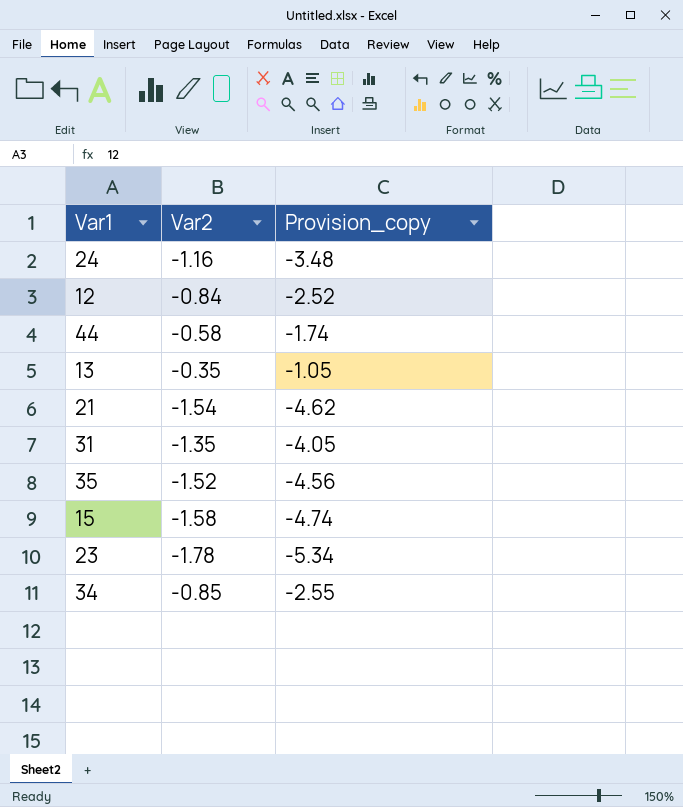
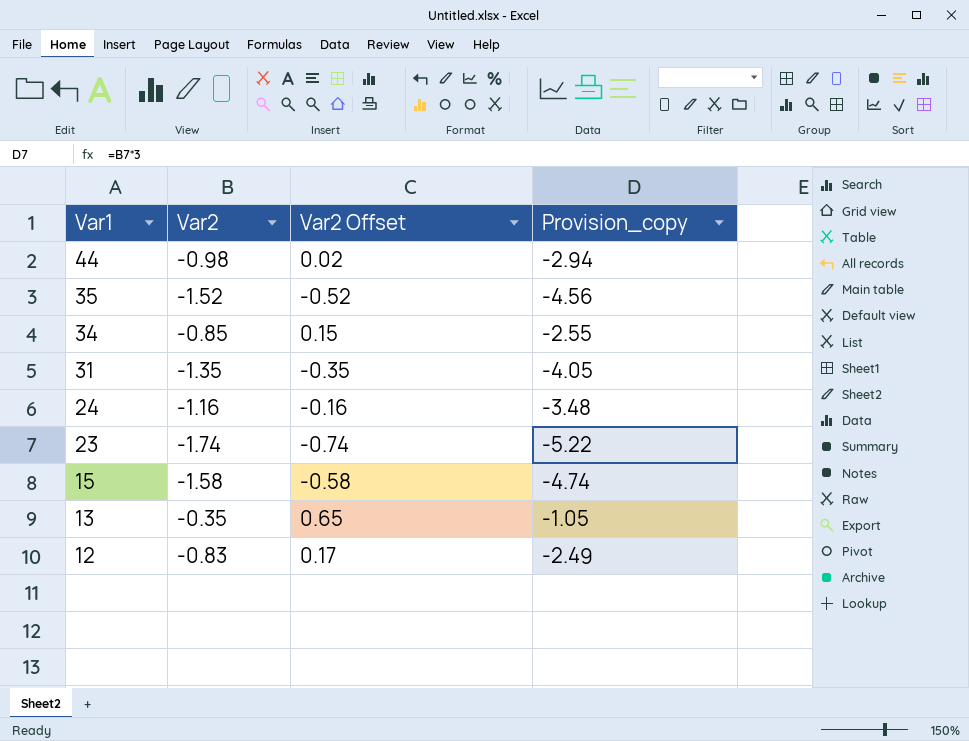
row order: none -> Var1 descending
column Var2 Offset | formula: none -> [Var2] + 1
row 21: -1.54 | -4.62 -> none
44 | Var2: -0.58 -> -0.98
44 | Provision_copy: -1.74 -> -2.94
23 | Var2: -1.78 -> -1.74
23 | Provision_copy: -5.34 -> -5.22
12 | Var2: -0.84 -> -0.83
12 | Provision_copy: -2.52 -> -2.49

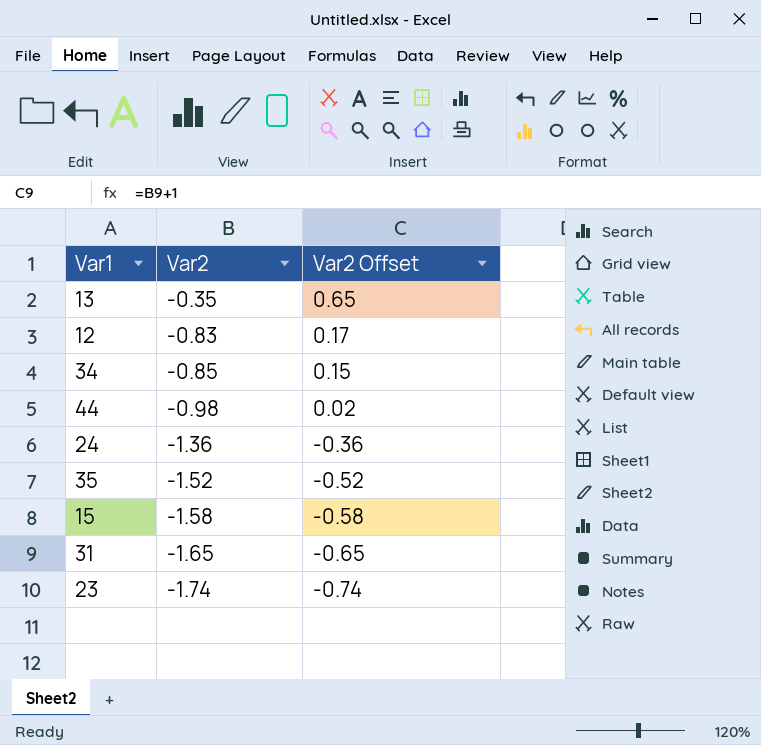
row order: Var1 descending -> Var2 descending
column Provision_copy | formula: [Var2] * 3 -> none
24 | Var2: -1.16 -> -1.36
24 | Var2 Offset: -0.16 -> -0.36
31 | Var2: -1.35 -> -1.65
31 | Var2 Offset: -0.35 -> -0.65

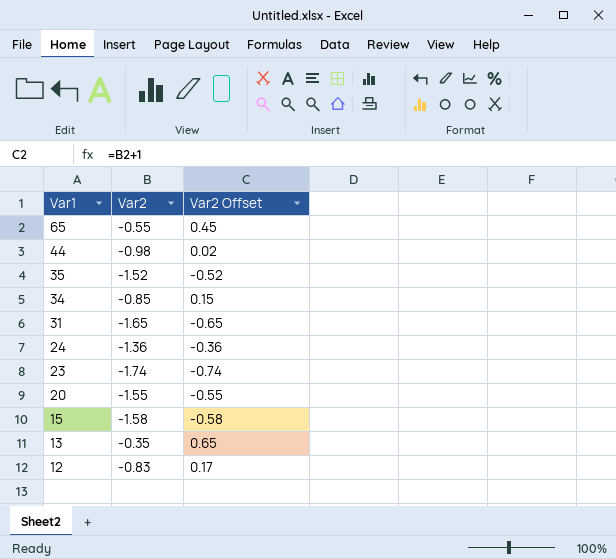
row order: Var2 descending -> Var1 descending
row 65: none -> -0.55 | 0.45
row 20: none -> -1.55 | -0.55

